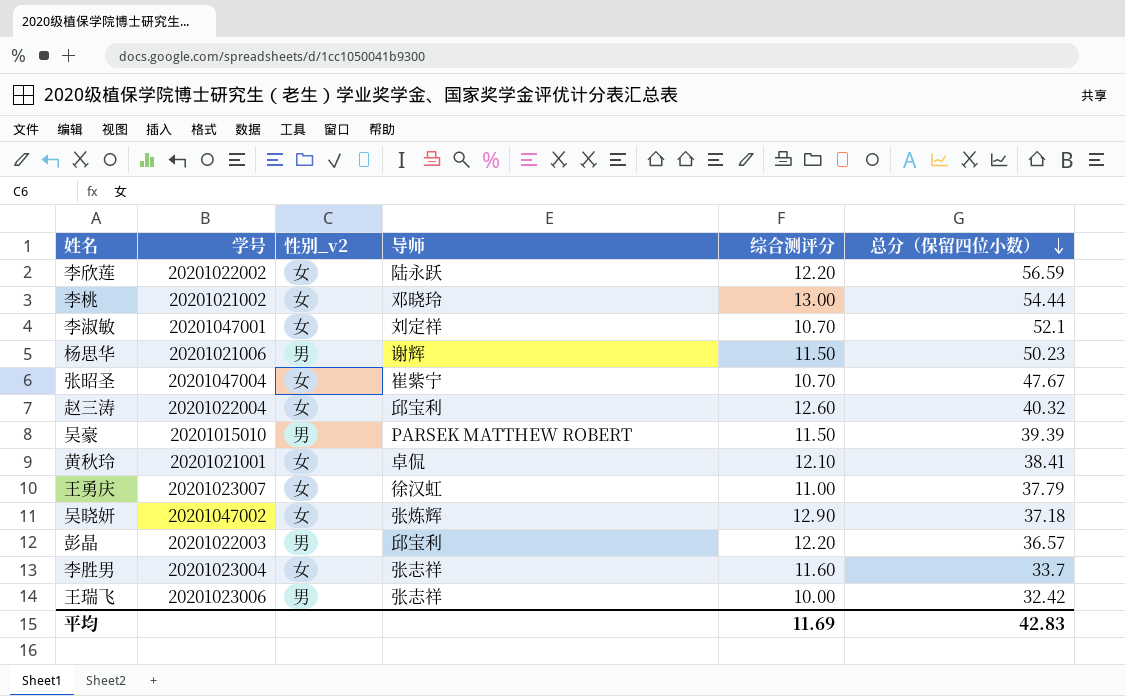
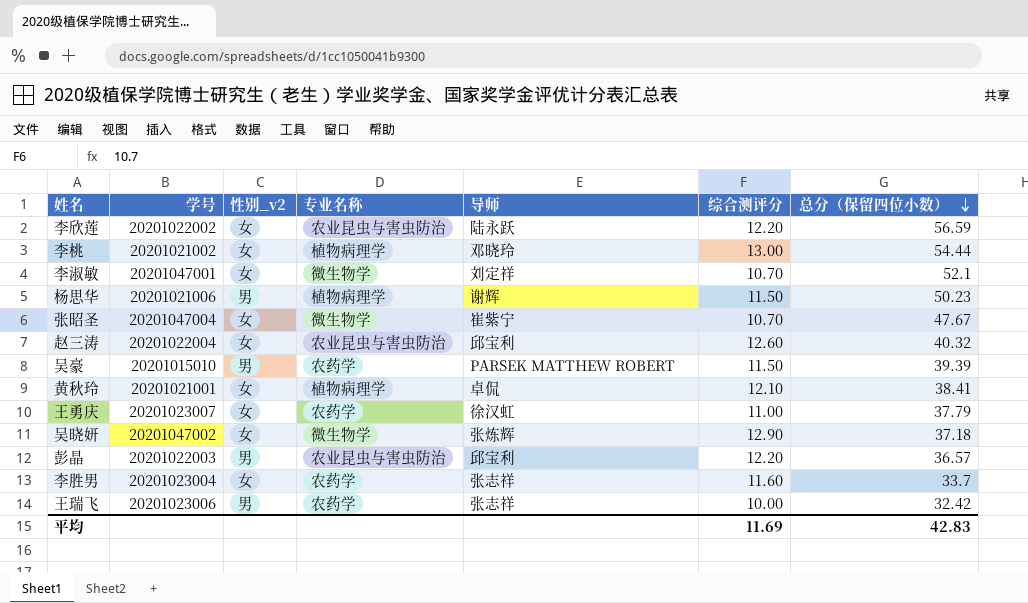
column 专业名称 | position: none -> 4

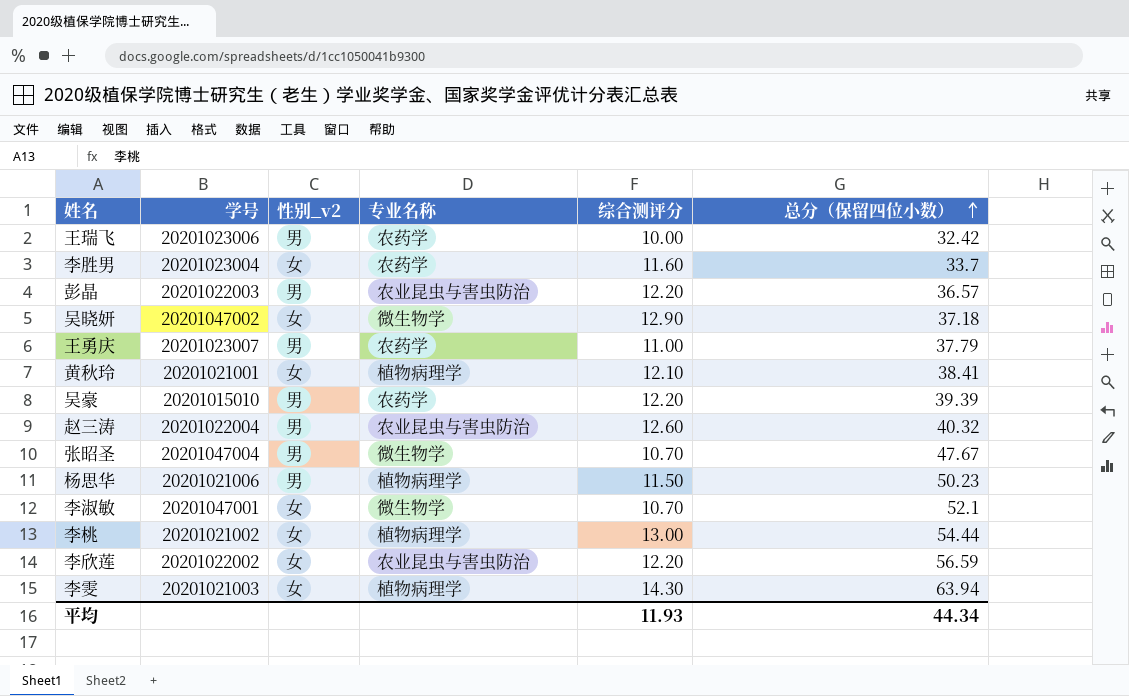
row order: 总分（保留四位小数） descending -> 总分（保留四位小数） ascending
column 导师 | position: 5 -> none
王勇庆 | 性别_v2: 女 -> 男
吴豪 | 综合测评分: 11.50 -> 12.20
赵三涛 | 性别_v2: 女 -> 男
张昭圣 | 性别_v2: 女 -> 男
row 李雯: none -> 20201021003 | 女 | 植物病理学 | 14.30 | 63.94
平均 | 综合测评分: 11.69 -> 11.93
平均 | 总分（保留四位小数）: 42.83 -> 44.34

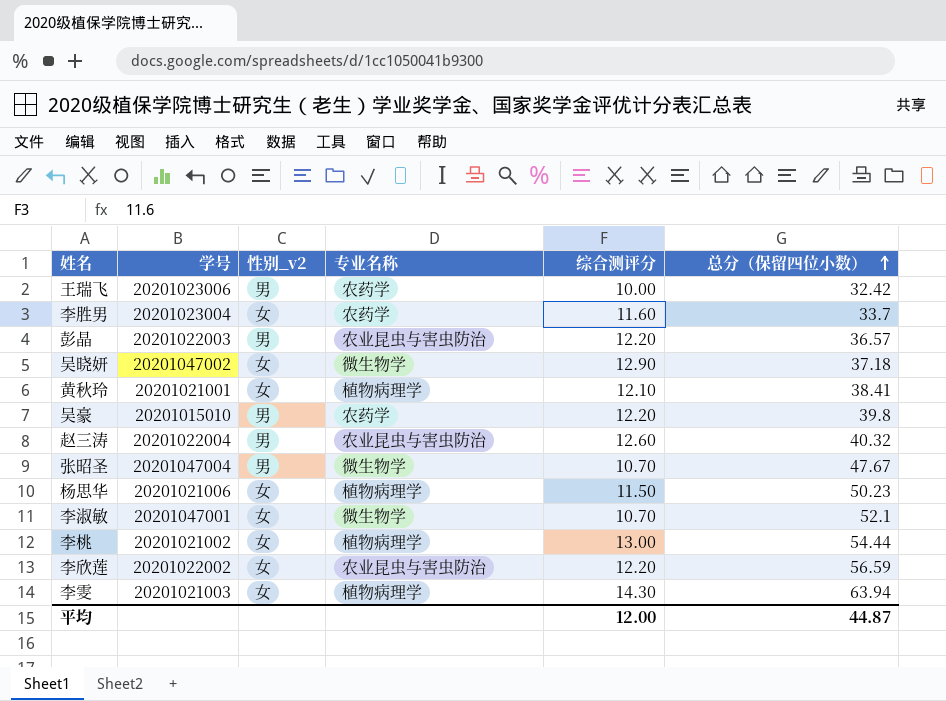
row 王勇庆: 20201023007 | 男 | 农药学 | 11.00 | 37.79 -> none
吴豪 | 总分（保留四位小数）: 39.39 -> 39.8
杨思华 | 性别_v2: 男 -> 女
平均 | 综合测评分: 11.93 -> 12.00
平均 | 总分（保留四位小数）: 44.34 -> 44.87

